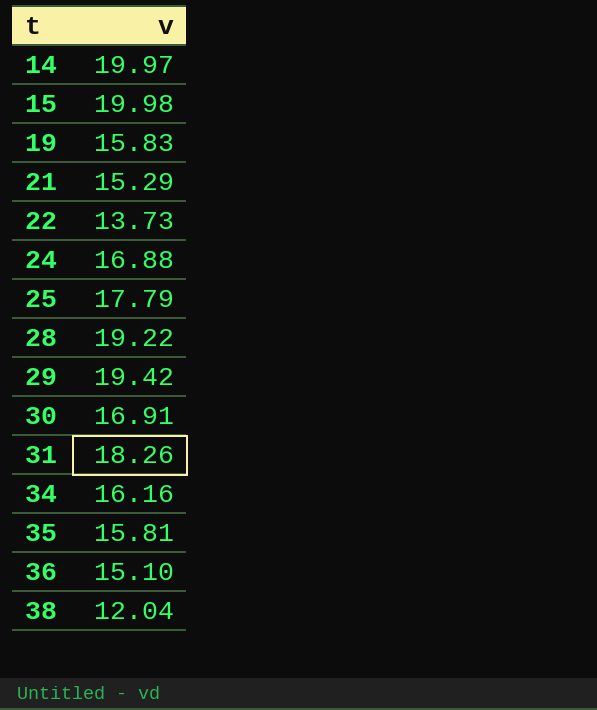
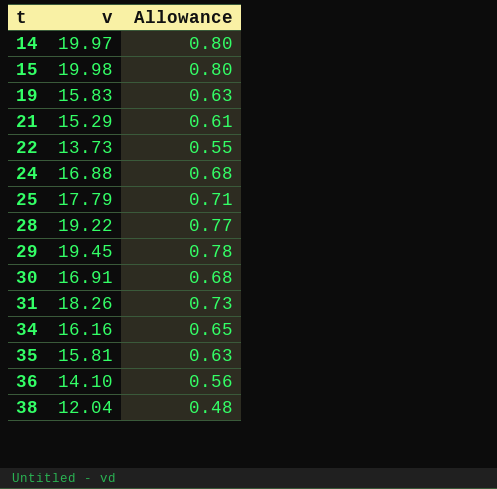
column Allowance | formula: none -> [v] * 0.04
29 | v: 19.42 -> 19.45
36 | v: 15.10 -> 14.10

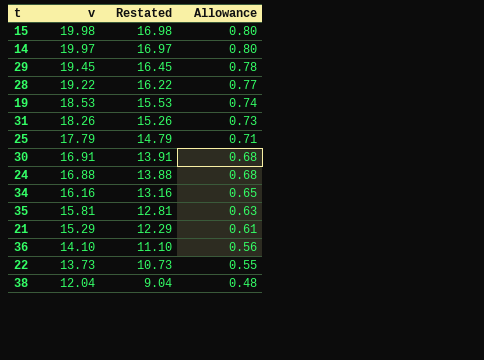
row order: t ascending -> v descending
column Restated | formula: none -> [v] - 3
19 | v: 15.83 -> 18.53
19 | Allowance: 0.63 -> 0.74

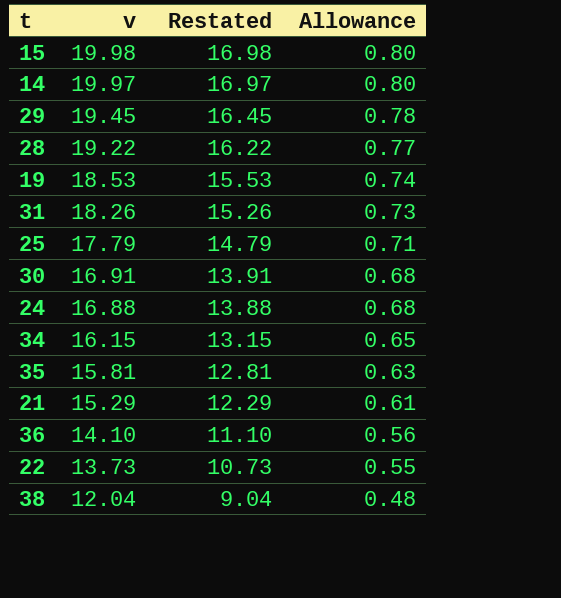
34 | v: 16.16 -> 16.15
34 | Restated: 13.16 -> 13.15

